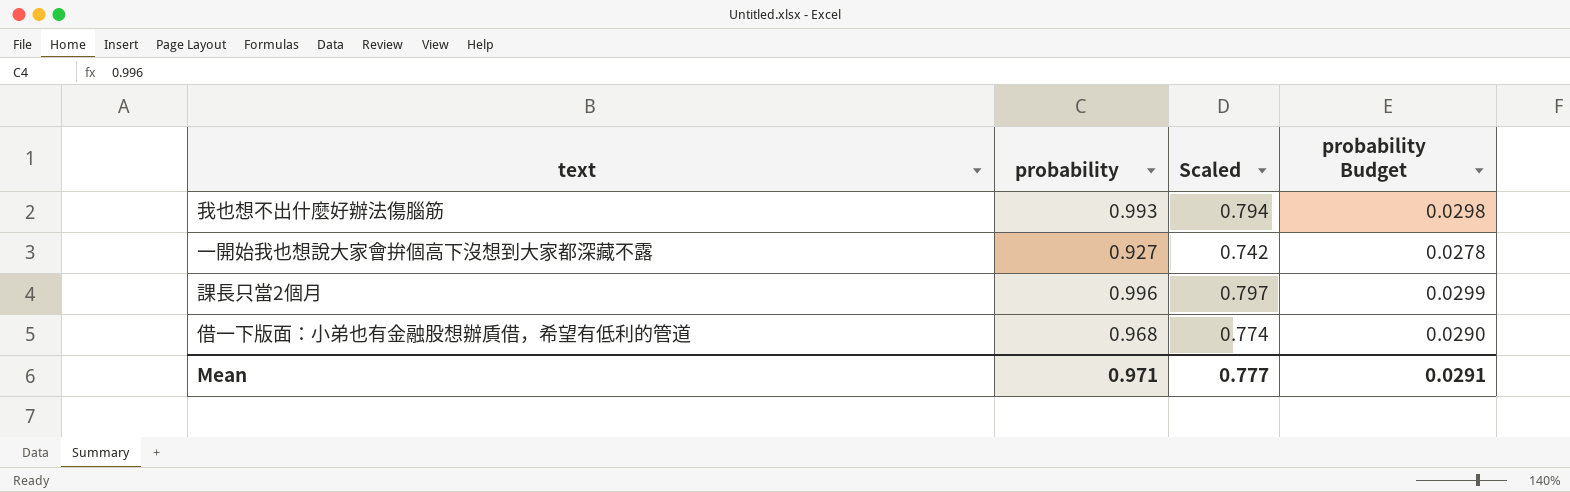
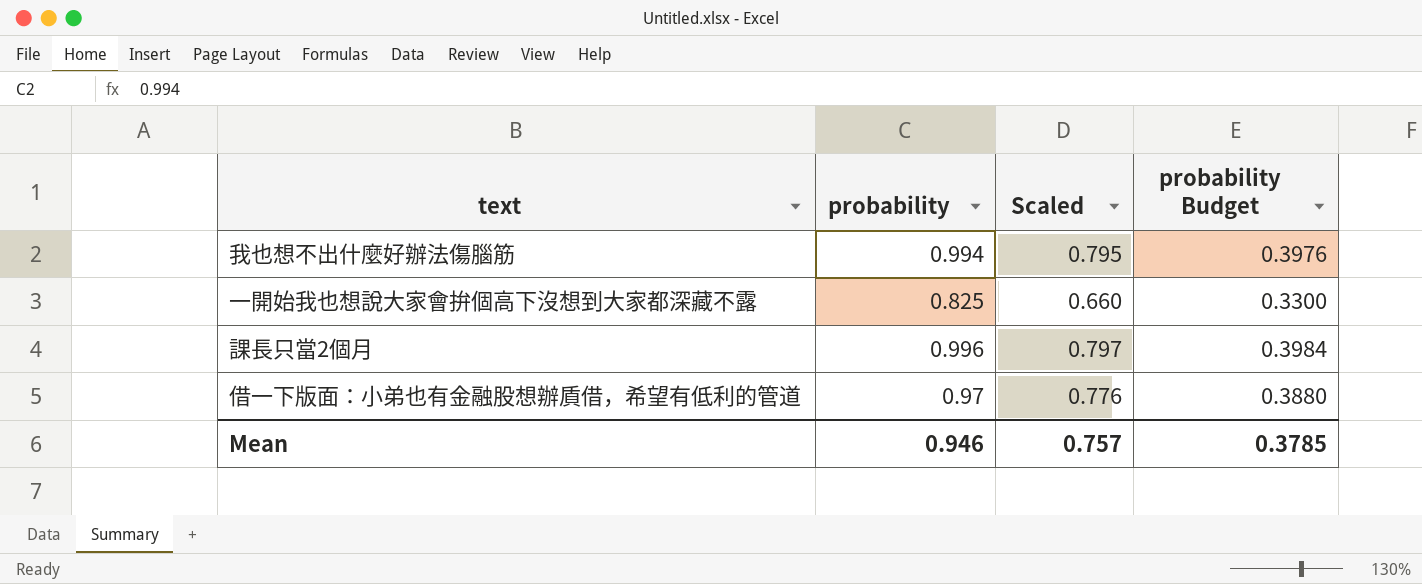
column probability Budget | formula: [probability] * 0.03 -> [probability] * 0.4
我也想不出什麼好辦法傷腦筋 | probability: 0.993 -> 0.994
我也想不出什麼好辦法傷腦筋 | Scaled: 0.794 -> 0.795
一開始我也想說大家會拚個高下沒想到大家都深藏不露 | probability: 0.927 -> 0.825
一開始我也想說大家會拚個高下沒想到大家都深藏不露 | Scaled: 0.742 -> 0.660
借一下版面：小弟也有金融股想辦貭借，希望有低利的管道 | probability: 0.968 -> 0.97
借一下版面：小弟也有金融股想辦貭借，希望有低利的管道 | Scaled: 0.774 -> 0.776
Mean | probability: 0.971 -> 0.946
Mean | Scaled: 0.777 -> 0.757
Mean | probability Budget: 0.0291 -> 0.3785

